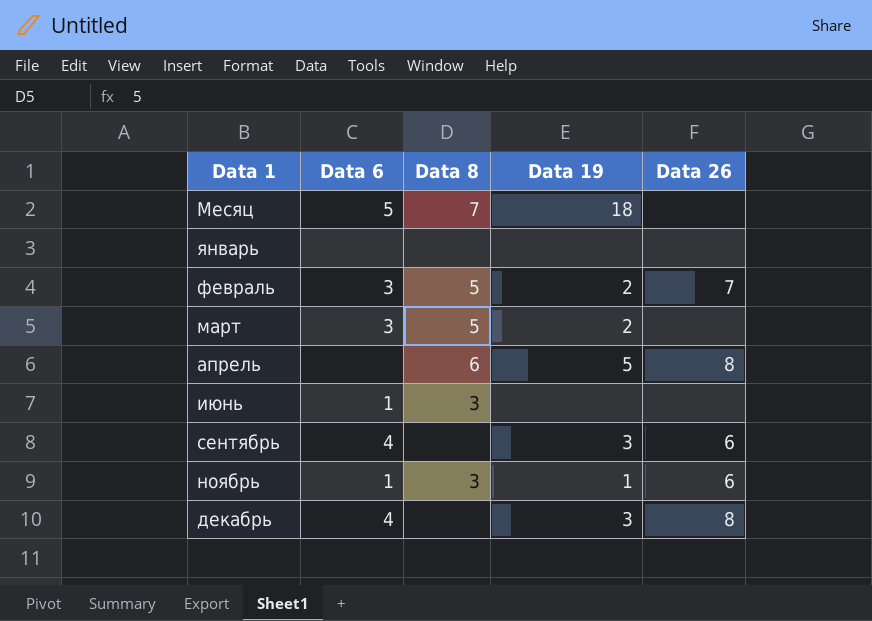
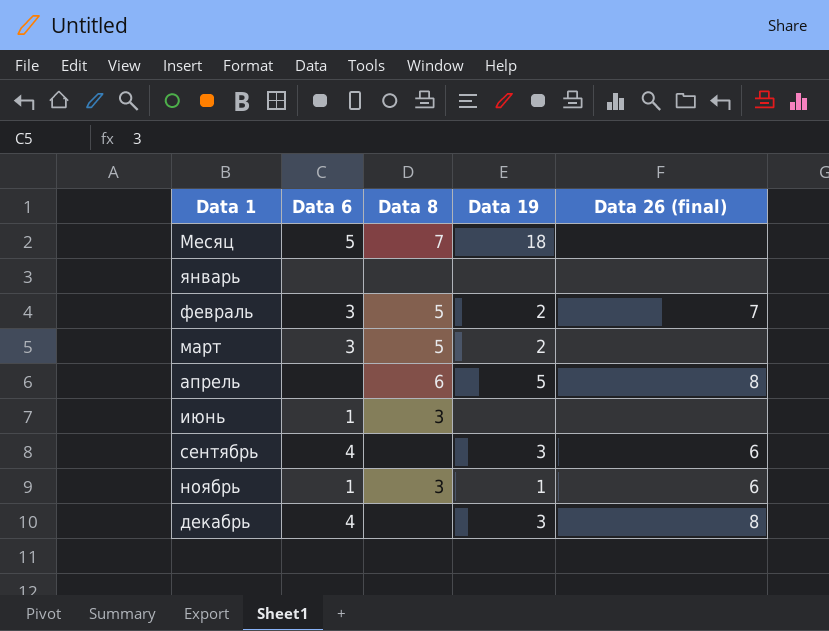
column name: Data 26 -> Data 26 (final)

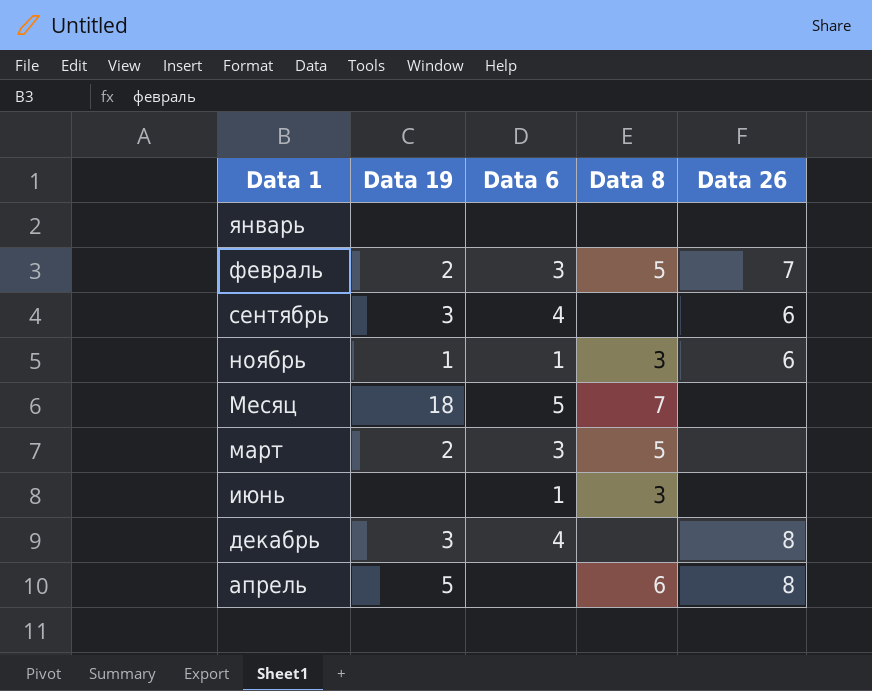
row order: none -> Data 1 descending
column Data 19 | position: 4 -> 2
column name: Data 26 (final) -> Data 26

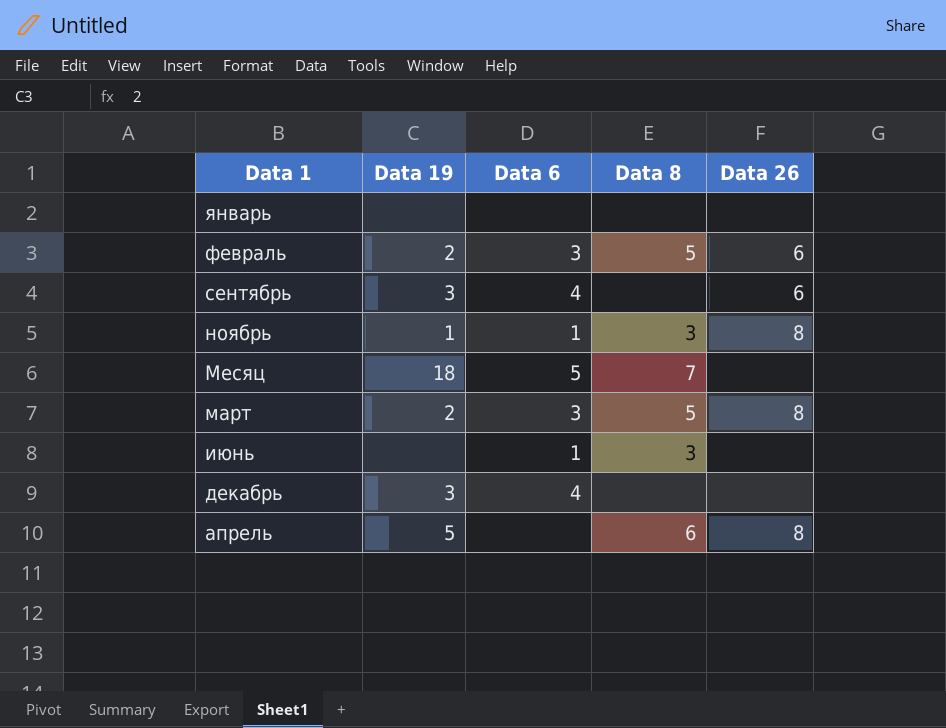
февраль | Data 26: 7 -> 6
ноябрь | Data 26: 6 -> 8
март | Data 26: none -> 8
декабрь | Data 26: 8 -> none

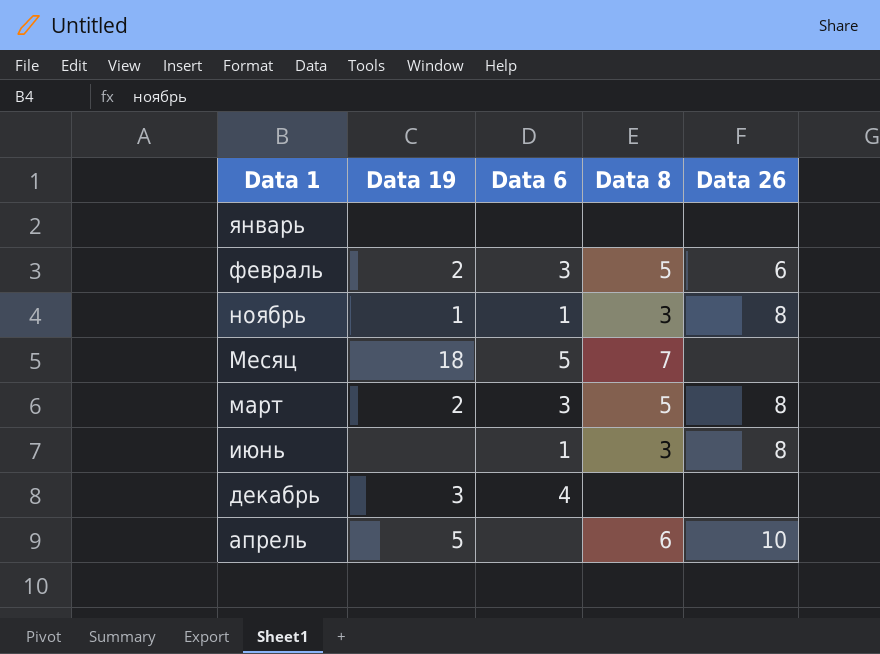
row сентябрь: 3 | 4 | none | 6 -> none
июнь | Data 26: none -> 8
апрель | Data 26: 8 -> 10

